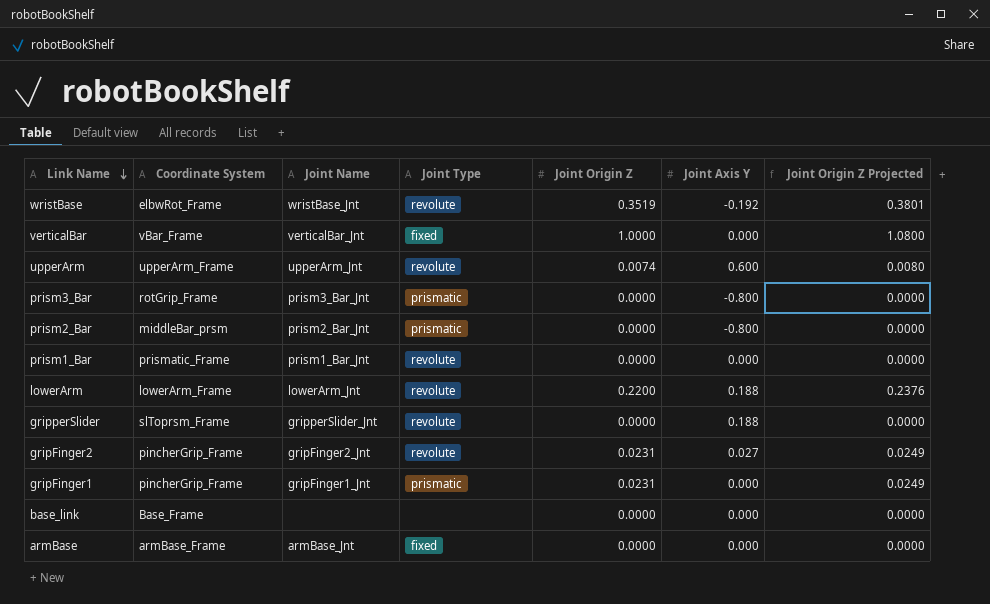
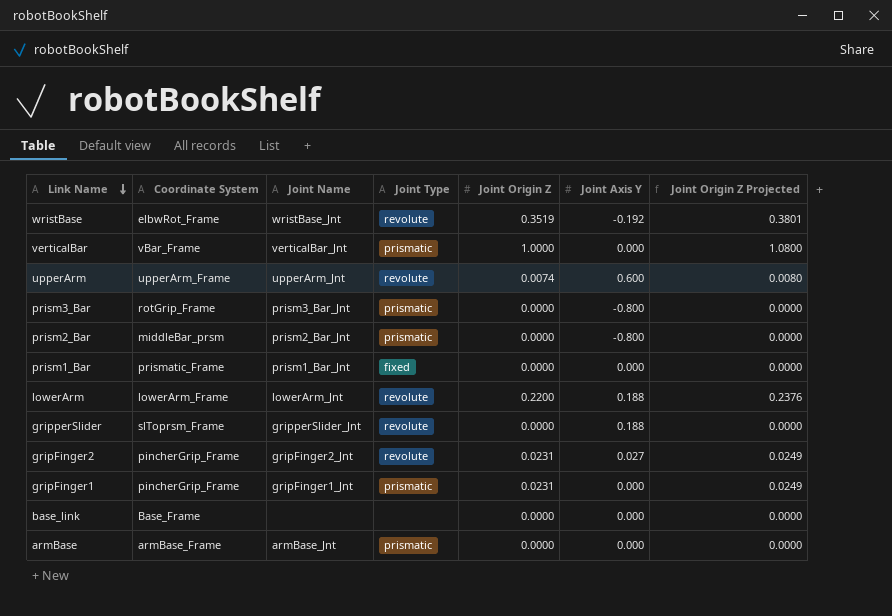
verticalBar | Joint Type: fixed -> prismatic
prism1_Bar | Joint Type: revolute -> fixed
armBase | Joint Type: fixed -> prismatic

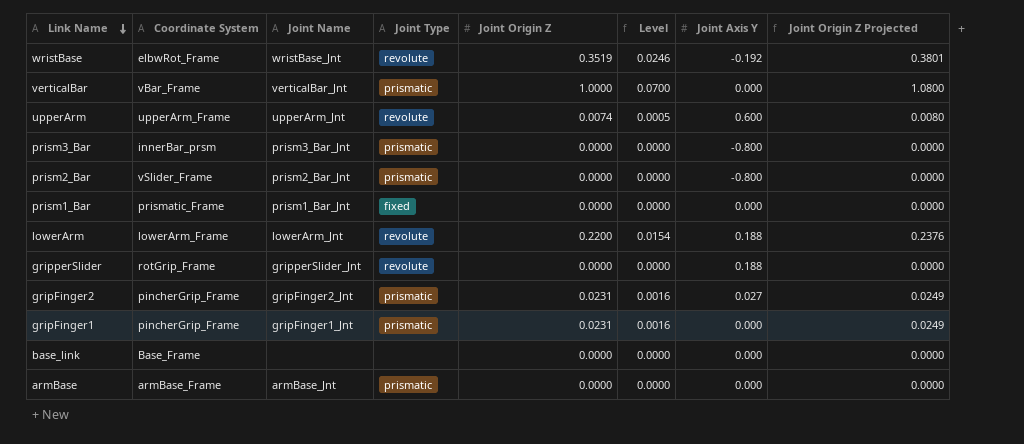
column Level | formula: none -> [Joint Origin Z] * 0.07
prism3_Bar | Coordinate System: rotGrip_Frame -> innerBar_prsm
prism2_Bar | Coordinate System: middleBar_prsm -> vSlider_Frame
gripperSlider | Coordinate System: slToprsm_Frame -> rotGrip_Frame
gripFinger2 | Joint Type: revolute -> prismatic

